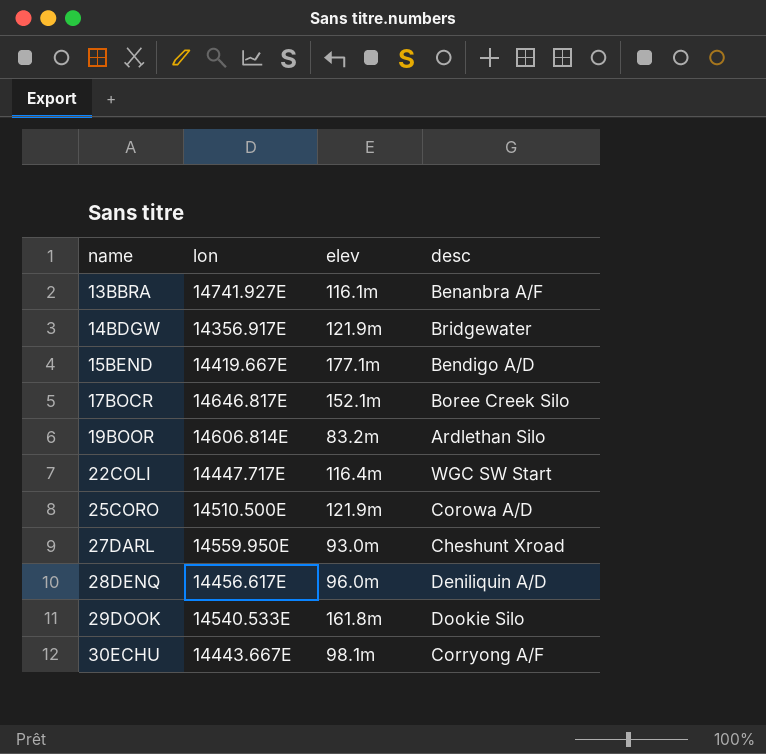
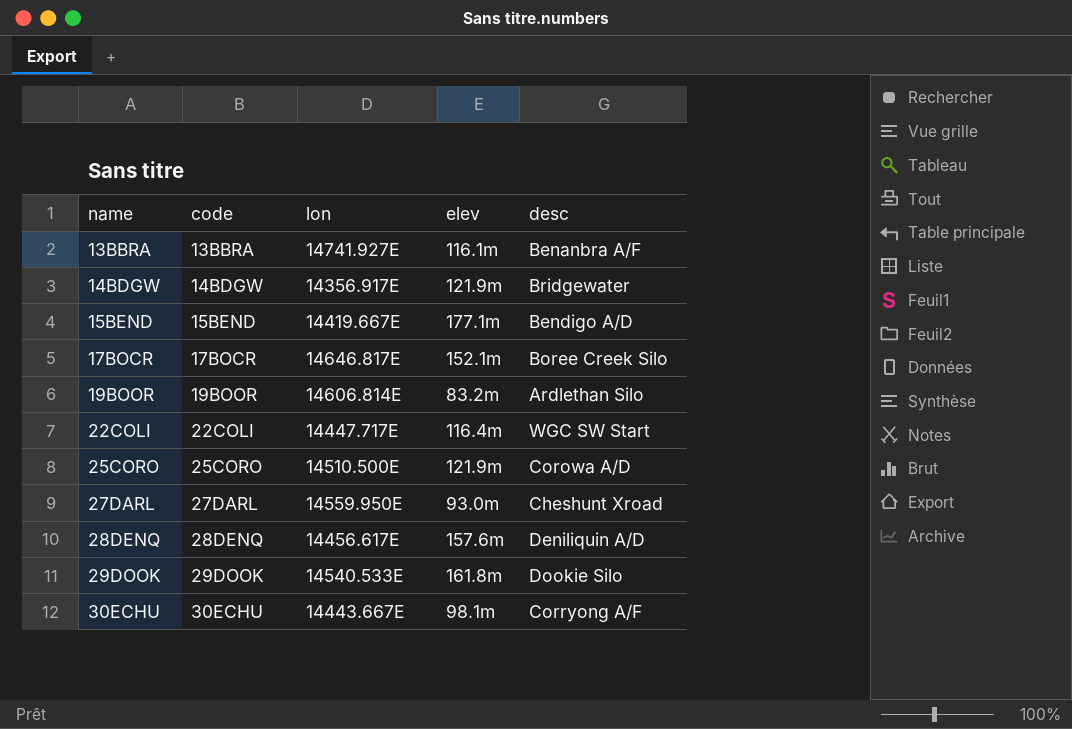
column code | position: none -> 2
28DENQ | elev: 96.0m -> 157.6m

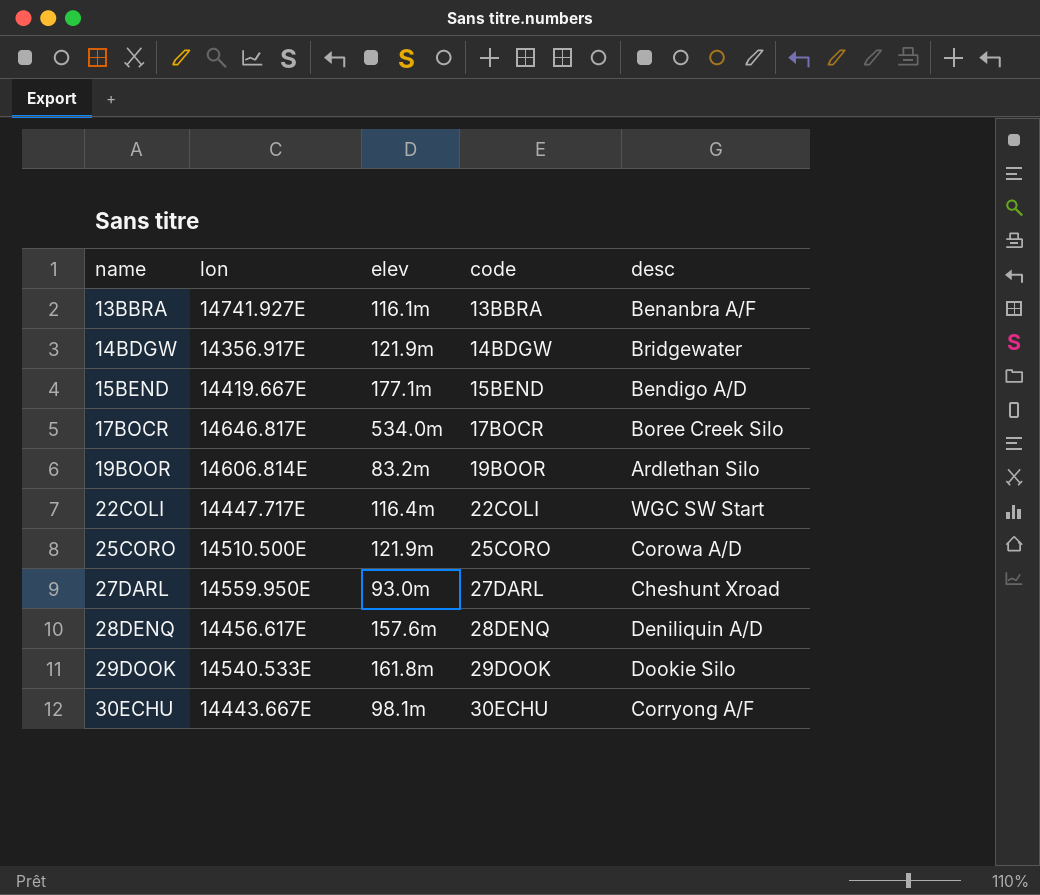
column code | position: 2 -> 4
17BOCR | elev: 152.1m -> 534.0m

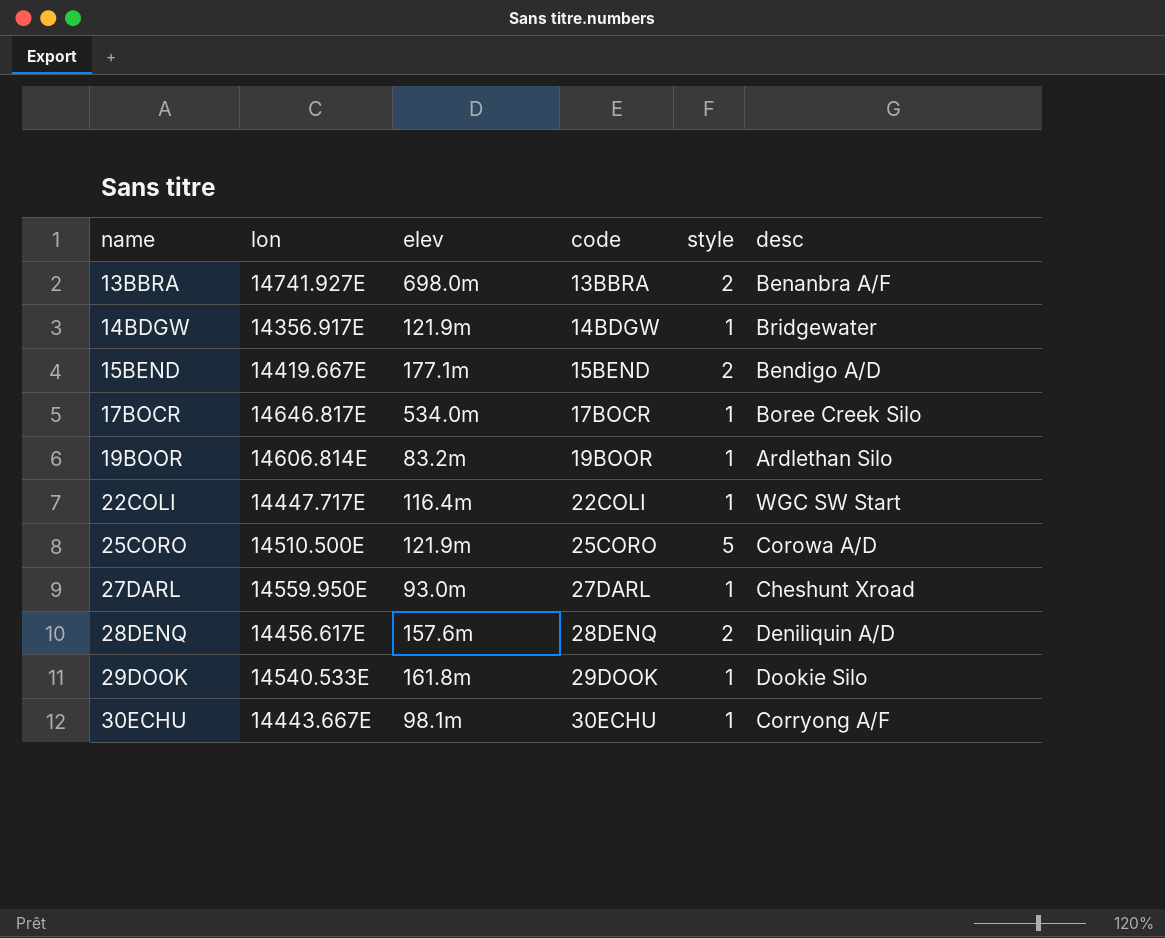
column style | position: none -> 5
13BBRA | elev: 116.1m -> 698.0m

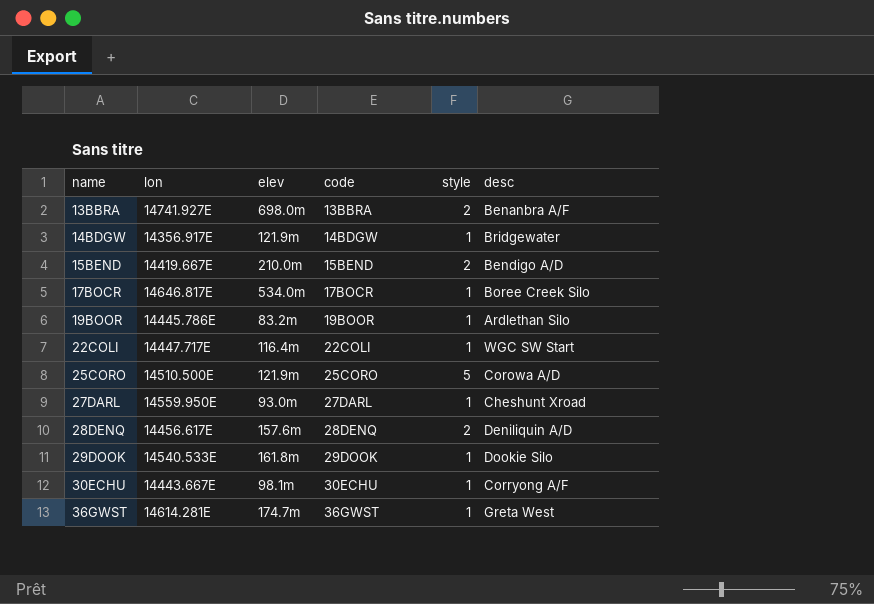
15BEND | elev: 177.1m -> 210.0m
19BOOR | lon: 14606.814E -> 14445.786E
row 36GWST: none -> 14614.281E | 174.7m | 36GWST | 1 | Greta West

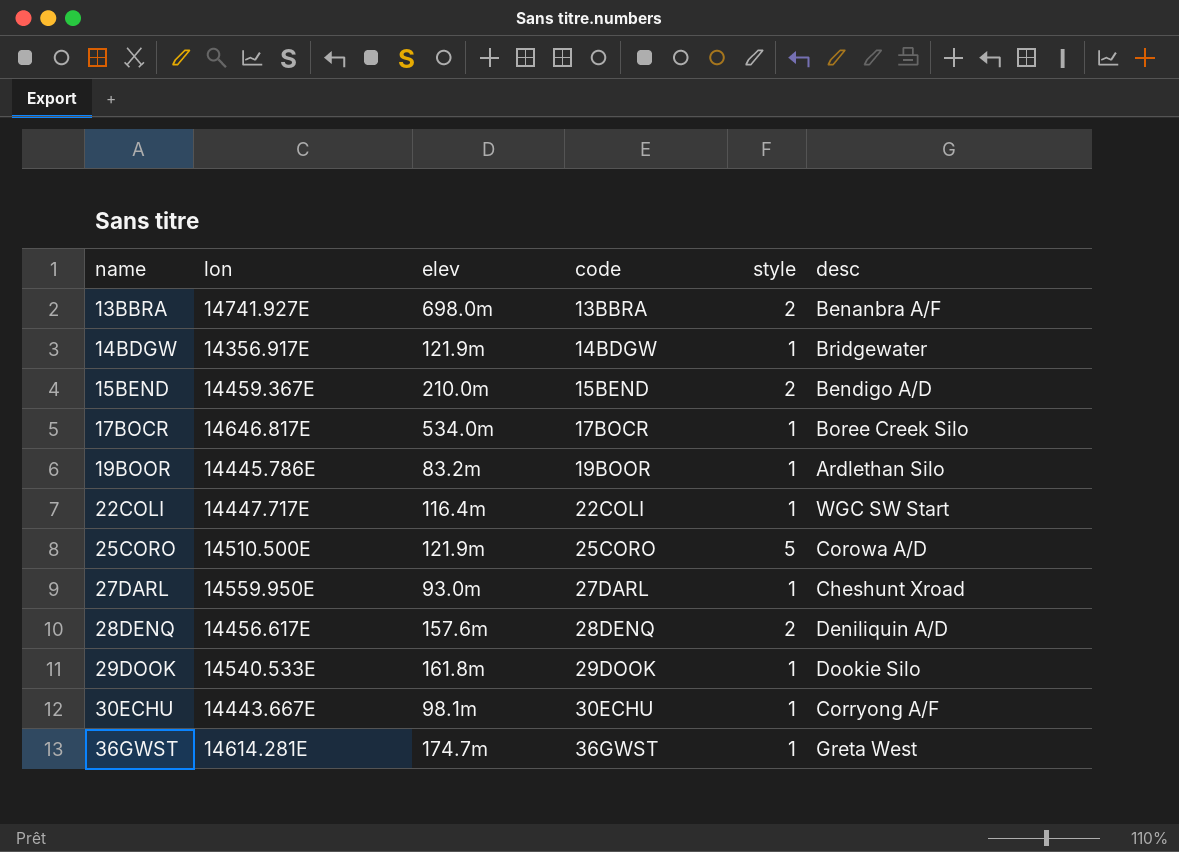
15BEND | lon: 14419.667E -> 14459.367E

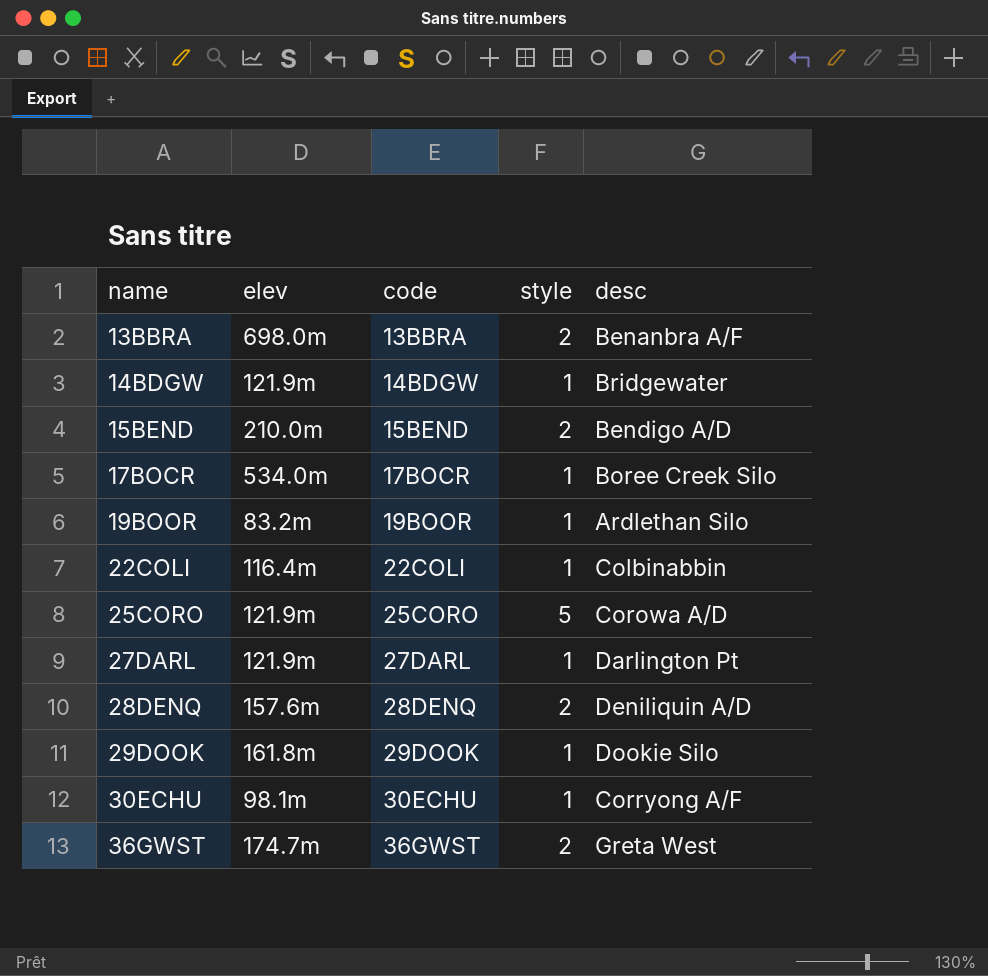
column lon | position: 2 -> none
22COLI | desc: WGC SW Start -> Colbinabbin
27DARL | elev: 93.0m -> 121.9m
27DARL | desc: Cheshunt Xroad -> Darlington Pt
36GWST | style: 1 -> 2

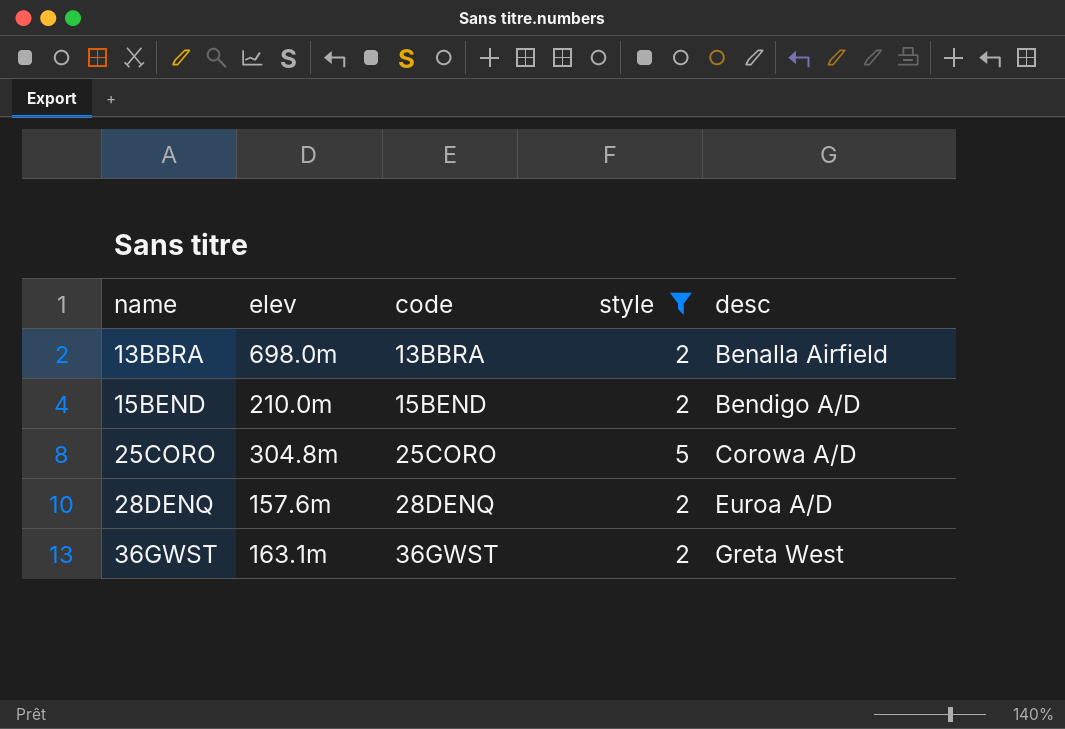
filter: none -> style != 1
13BBRA | desc: Benanbra A/F -> Benalla Airfield
25CORO | elev: 121.9m -> 304.8m
28DENQ | desc: Deniliquin A/D -> Euroa A/D
36GWST | elev: 174.7m -> 163.1m

